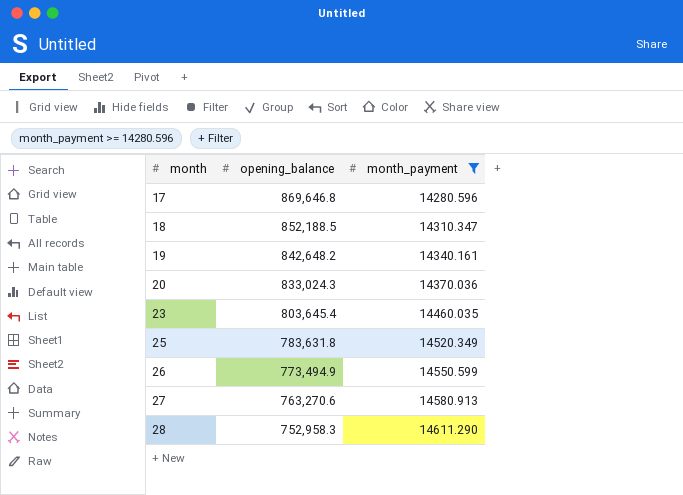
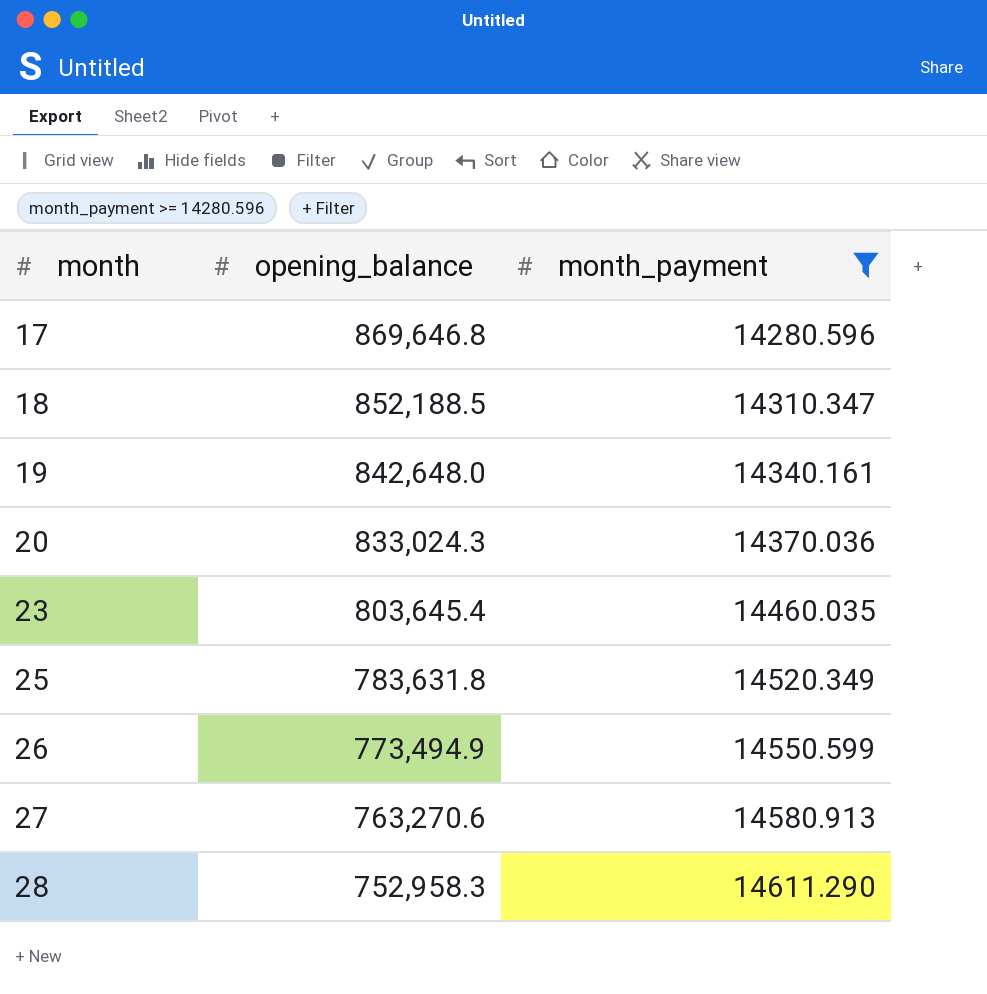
19 | opening_balance: 842,648.2 -> 842,648.0

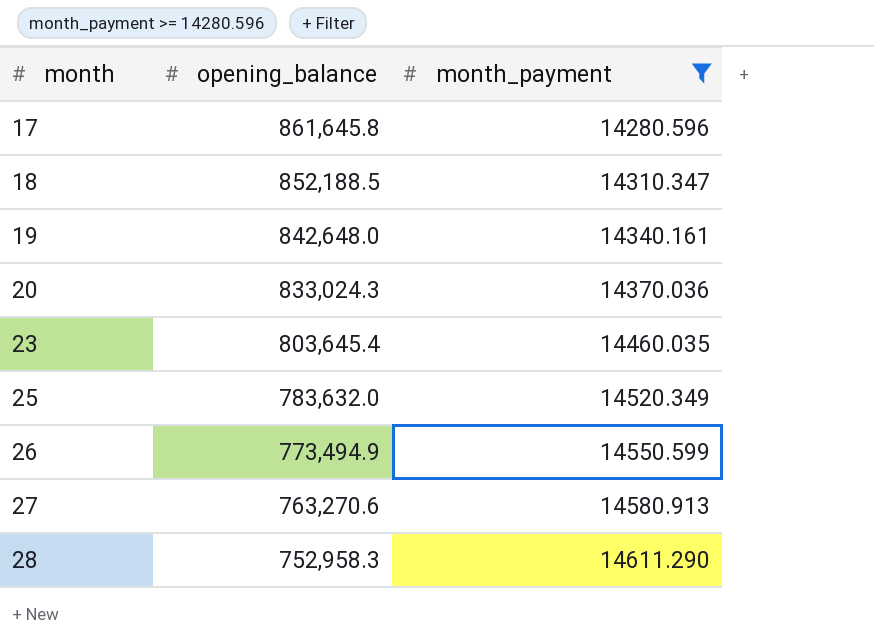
17 | opening_balance: 869,646.8 -> 861,645.8
25 | opening_balance: 783,631.8 -> 783,632.0

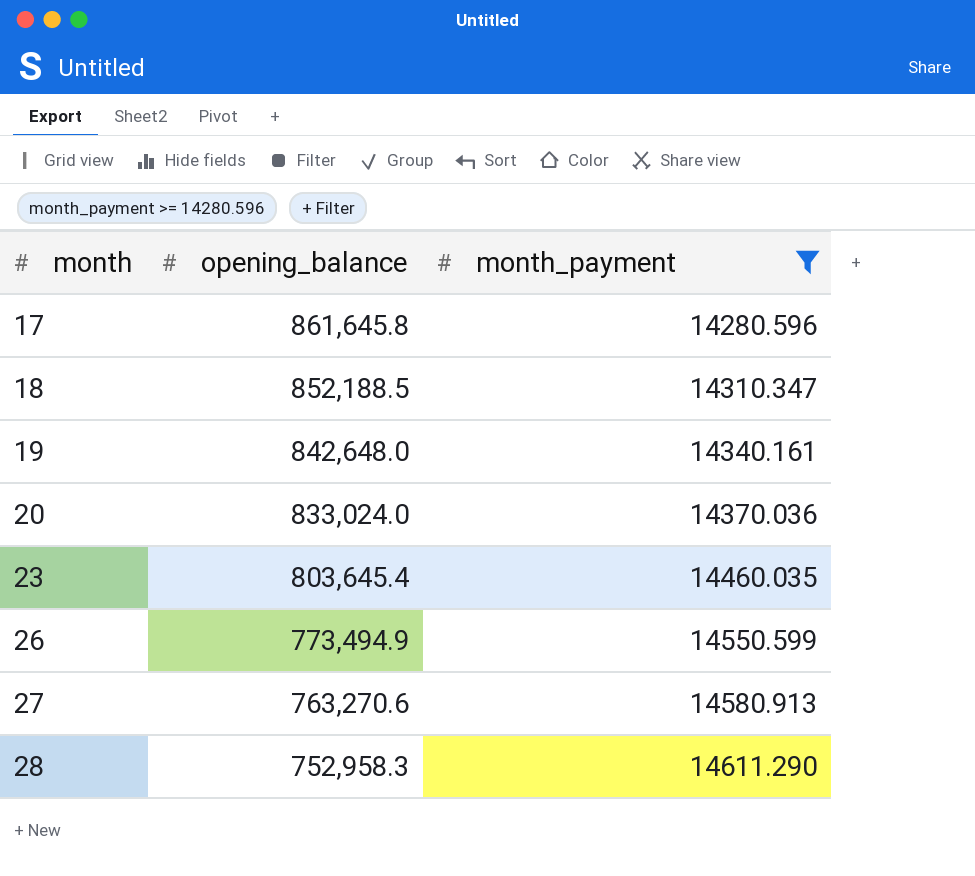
row 25: 783,632.0 | 14520.349 -> none
20 | opening_balance: 833,024.3 -> 833,024.0

